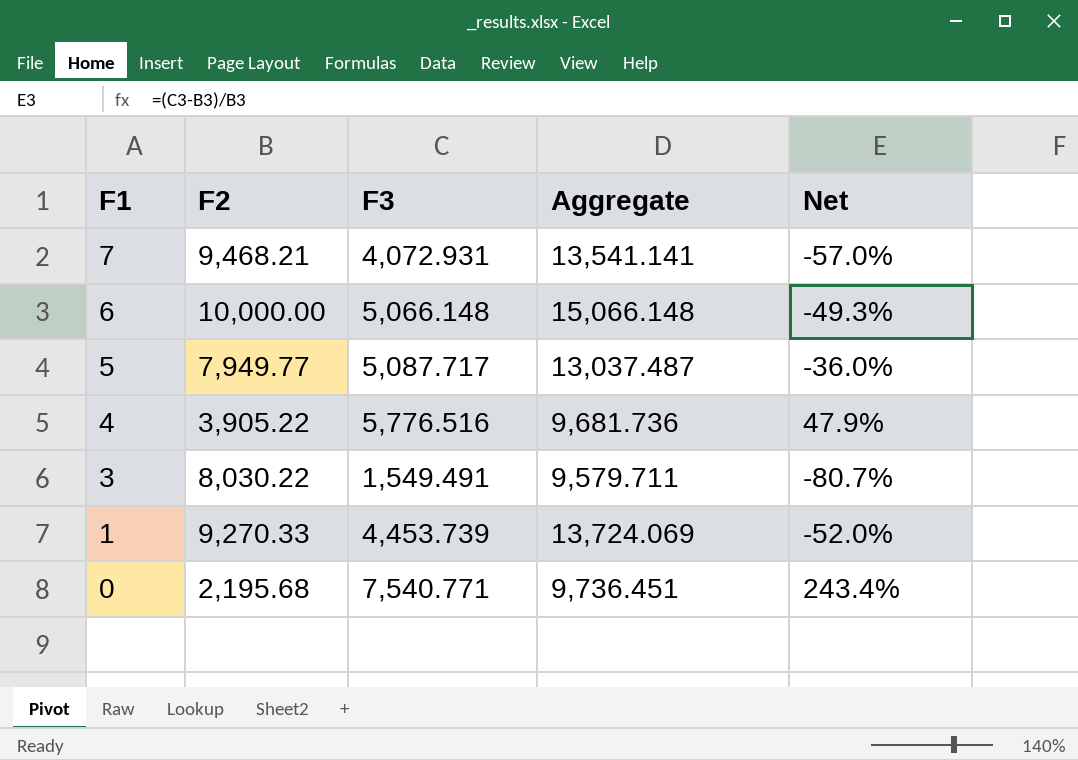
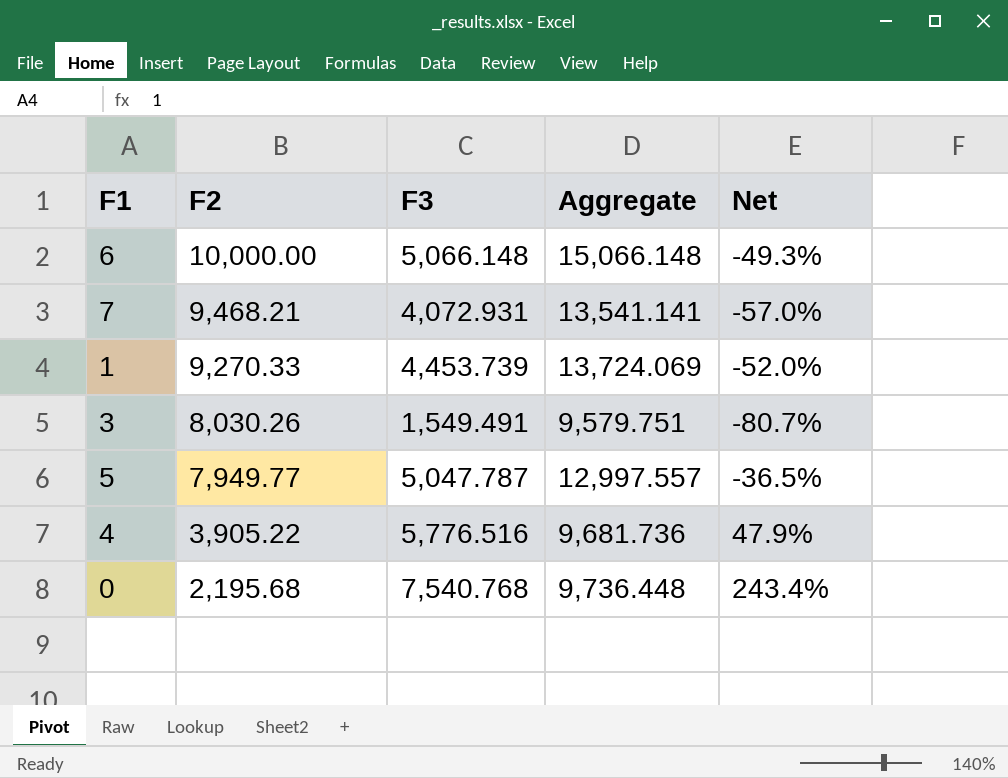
row order: F1 descending -> F2 descending
3 | F2: 8,030.22 -> 8,030.26
3 | Aggregate: 9,579.711 -> 9,579.751
5 | F3: 5,087.717 -> 5,047.787
5 | Aggregate: 13,037.487 -> 12,997.557
5 | Net: -36.0% -> -36.5%
0 | F3: 7,540.771 -> 7,540.768
0 | Aggregate: 9,736.451 -> 9,736.448

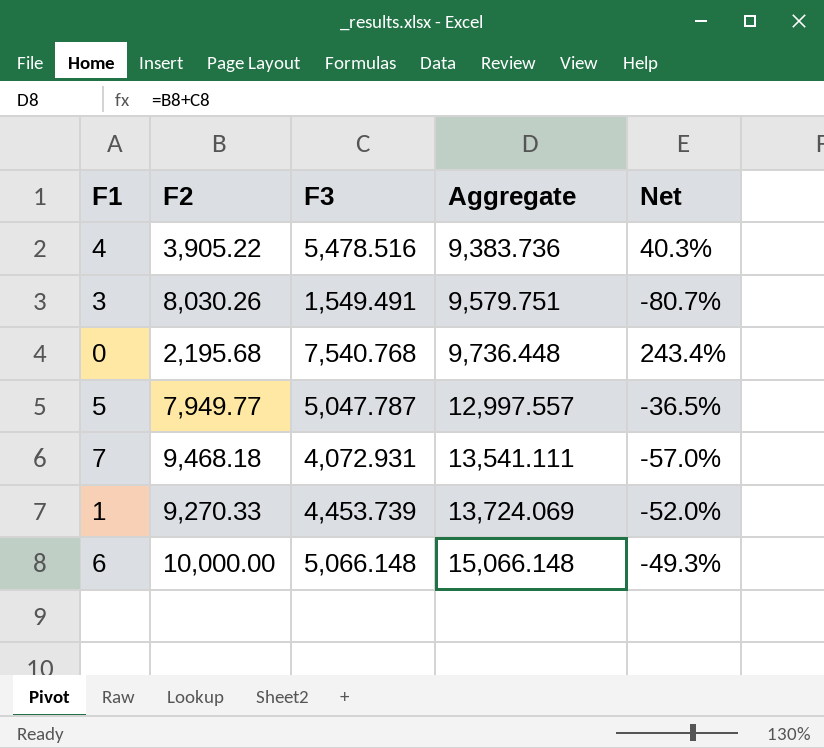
row order: F2 descending -> Aggregate ascending
4 | F3: 5,776.516 -> 5,478.516
4 | Aggregate: 9,681.736 -> 9,383.736
4 | Net: 47.9% -> 40.3%
7 | F2: 9,468.21 -> 9,468.18
7 | Aggregate: 13,541.141 -> 13,541.111

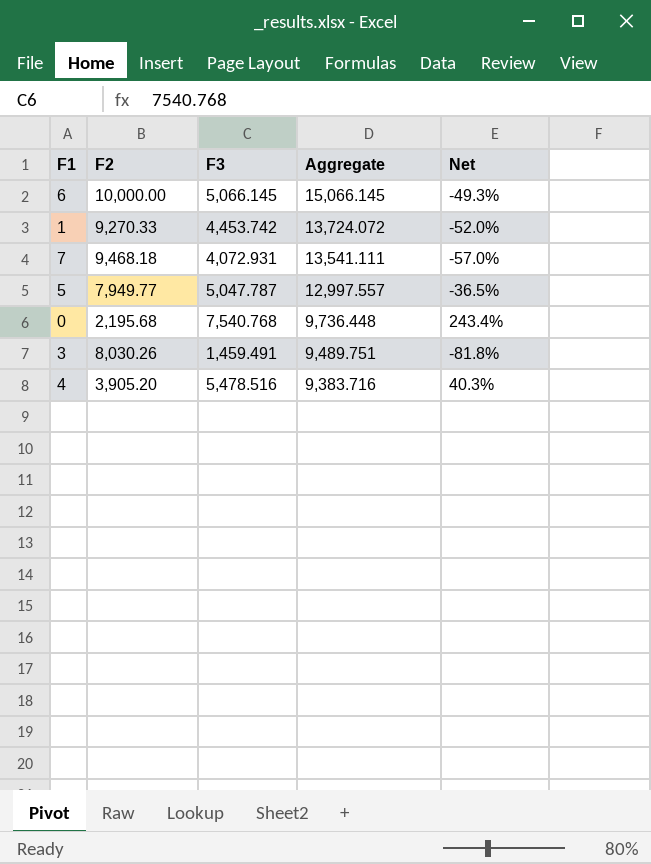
row order: Aggregate ascending -> Aggregate descending
6 | F3: 5,066.148 -> 5,066.145
6 | Aggregate: 15,066.148 -> 15,066.145
1 | F3: 4,453.739 -> 4,453.742
1 | Aggregate: 13,724.069 -> 13,724.072
3 | F3: 1,549.491 -> 1,459.491
3 | Aggregate: 9,579.751 -> 9,489.751
3 | Net: -80.7% -> -81.8%
4 | F2: 3,905.22 -> 3,905.20
4 | Aggregate: 9,383.736 -> 9,383.716

